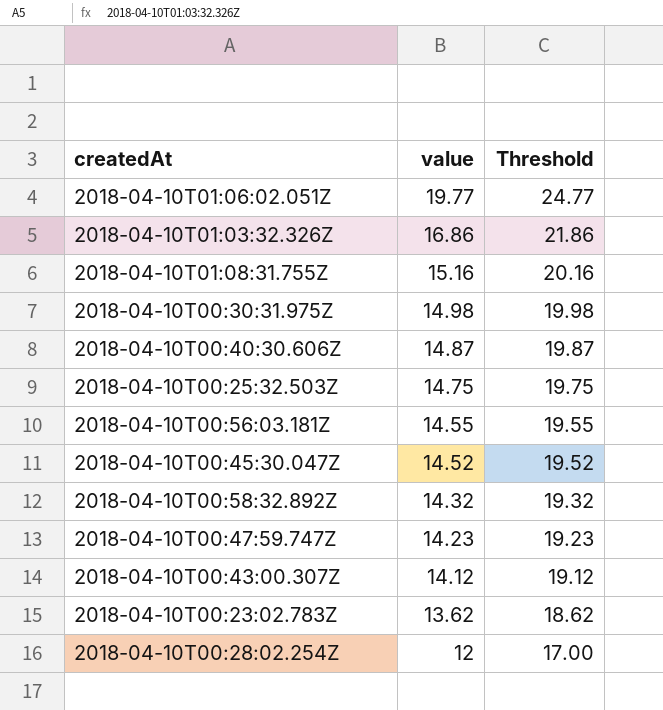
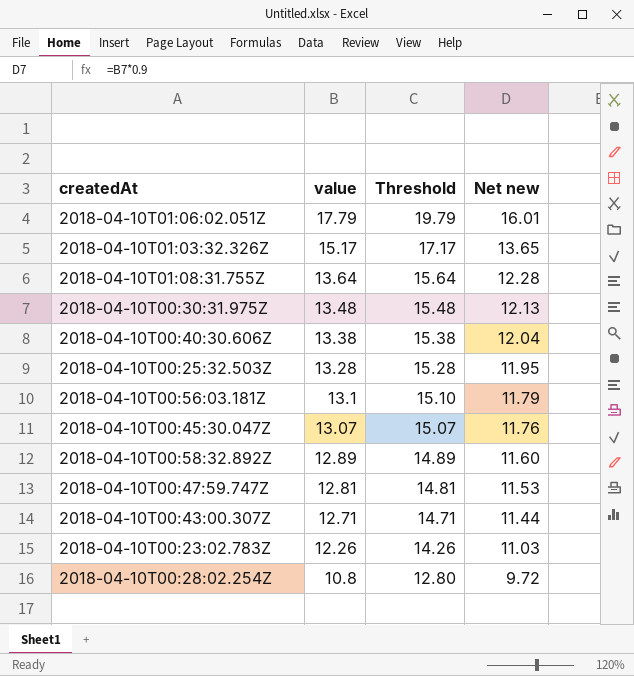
column Threshold | formula: [value] + 5 -> [value] + 2
column Net new | formula: none -> [value] * 0.9
2018-04-10T01:06:02.051Z | value: 19.77 -> 17.79
2018-04-10T01:03:32.326Z | value: 16.86 -> 15.17
2018-04-10T01:08:31.755Z | value: 15.16 -> 13.64
2018-04-10T00:30:31.975Z | value: 14.98 -> 13.48
2018-04-10T00:40:30.606Z | value: 14.87 -> 13.38
2018-04-10T00:25:32.503Z | value: 14.75 -> 13.28
2018-04-10T00:56:03.181Z | value: 14.55 -> 13.1
2018-04-10T00:45:30.047Z | value: 14.52 -> 13.07
2018-04-10T00:58:32.892Z | value: 14.32 -> 12.89
2018-04-10T00:47:59.747Z | value: 14.23 -> 12.81
2018-04-10T00:43:00.307Z | value: 14.12 -> 12.71
2018-04-10T00:23:02.783Z | value: 13.62 -> 12.26
2018-04-10T00:28:02.254Z | value: 12 -> 10.8

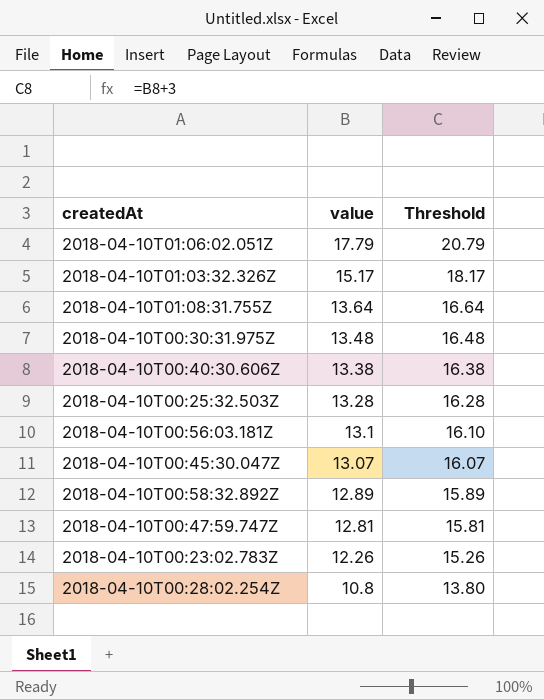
column Net new | formula: [value] * 0.9 -> none
column Threshold | formula: [value] + 2 -> [value] + 3
row 2018-04-10T00:43:00.307Z: 12.71 | 14.71 | 11.44 -> none

